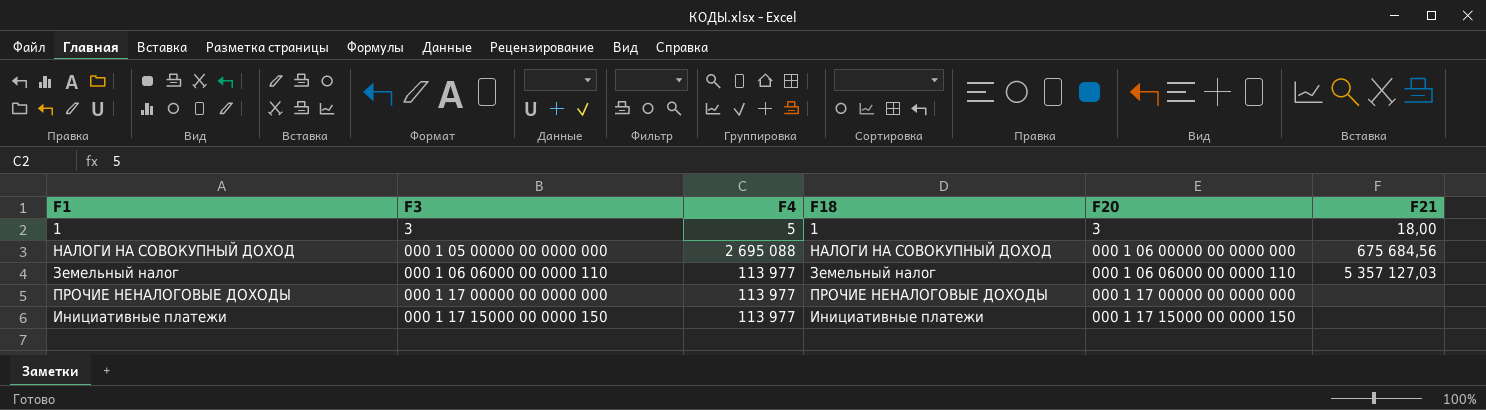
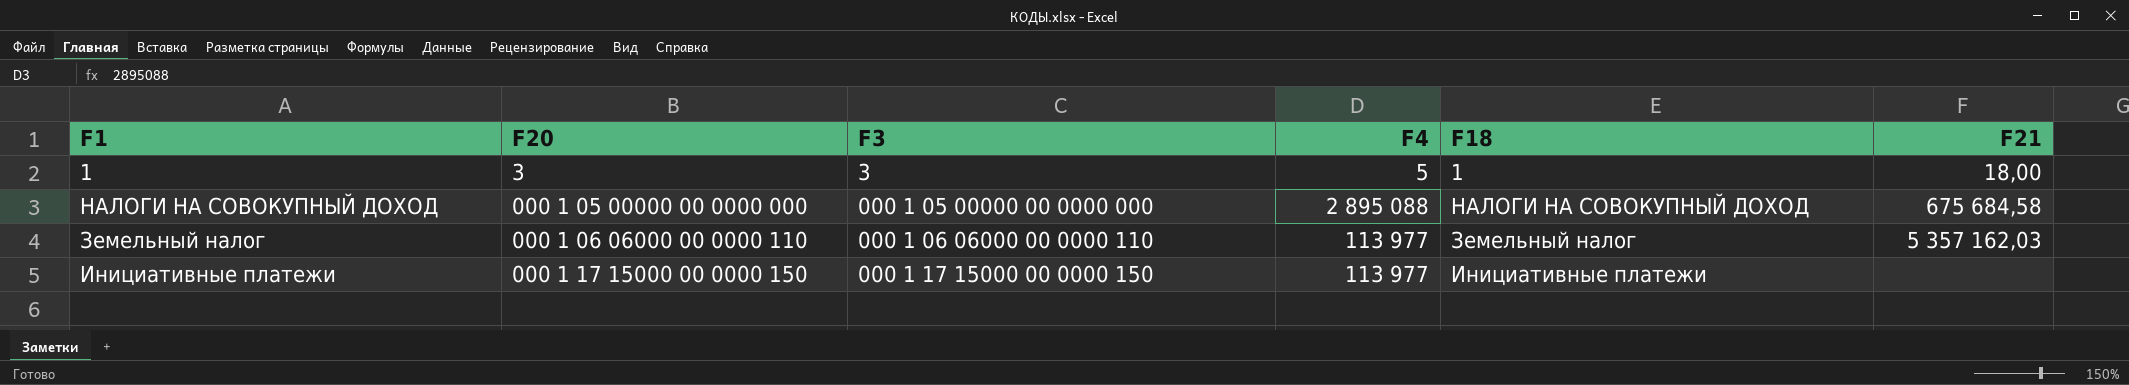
column F20 | position: 5 -> 2
row ПРОЧИЕ НЕНАЛОГОВЫЕ ДОХОДЫ: 000 1 17 00000 00 0000 000 | 113 977 | ПРОЧИЕ НЕНАЛОГОВЫЕ ДОХОДЫ | 000 1 17 00000 00 0000 000 | none -> none
НАЛОГИ НА СОВОКУПНЫЙ ДОХОД | F20: 000 1 06 00000 00 0000 000 -> 000 1 05 00000 00 0000 000
НАЛОГИ НА СОВОКУПНЫЙ ДОХОД | F4: 2 695 088 -> 2 895 088
НАЛОГИ НА СОВОКУПНЫЙ ДОХОД | F21: 675 684,56 -> 675 684,58
Земельный налог | F21: 5 357 127,03 -> 5 357 162,03

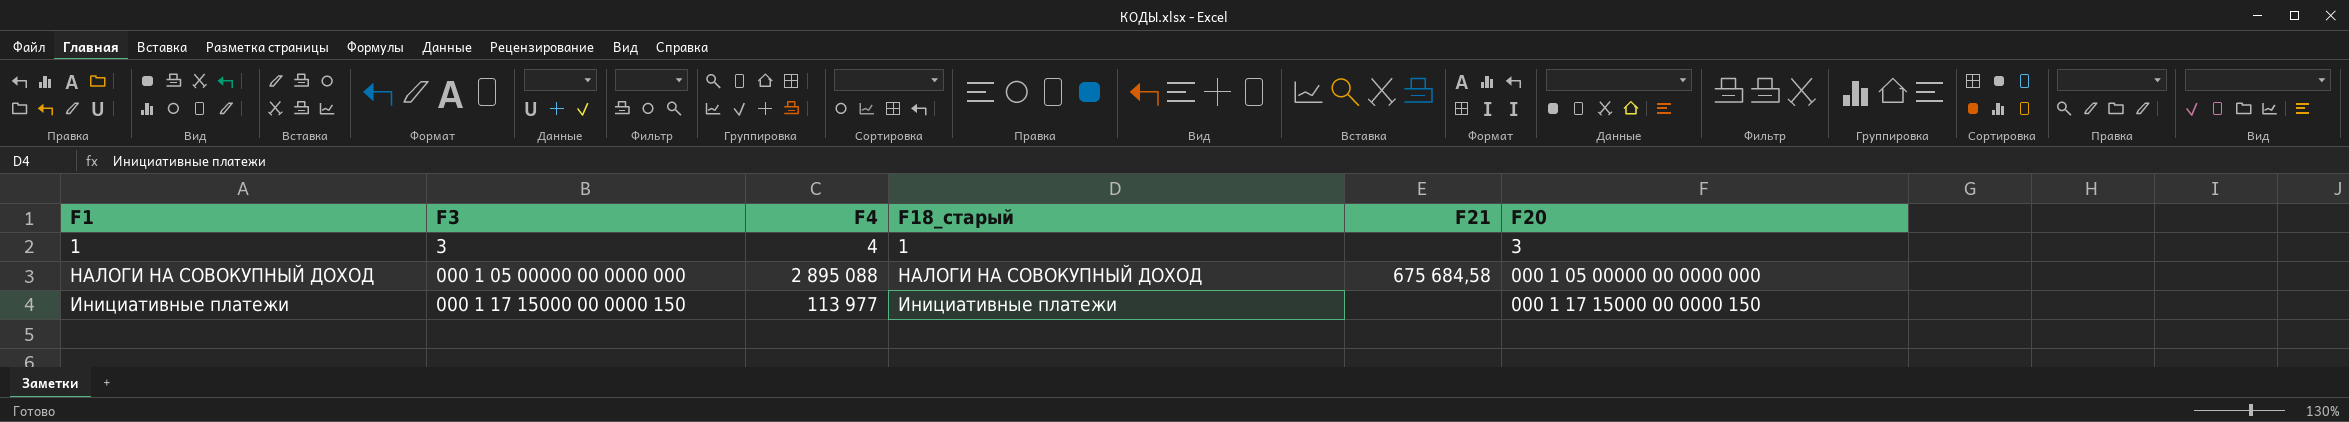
column name: F18 -> F18_старый
column F20 | position: 2 -> 6
row Земельный налог: 000 1 06 06000 00 0000 110 | 000 1 06 06000 00 0000 110 | 113 977 | Земельный налог | 5 357 162,03 -> none
1 | F4: 5 -> 4
1 | F21: 18,00 -> none

